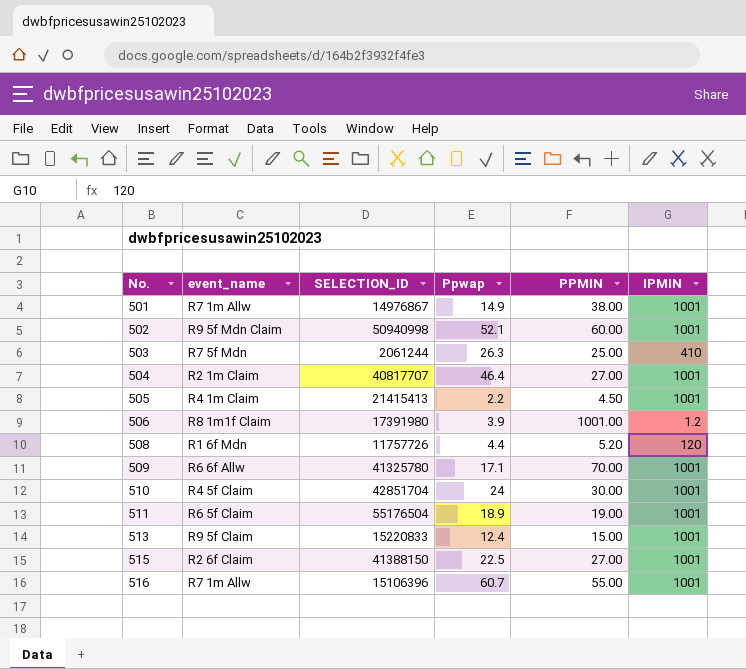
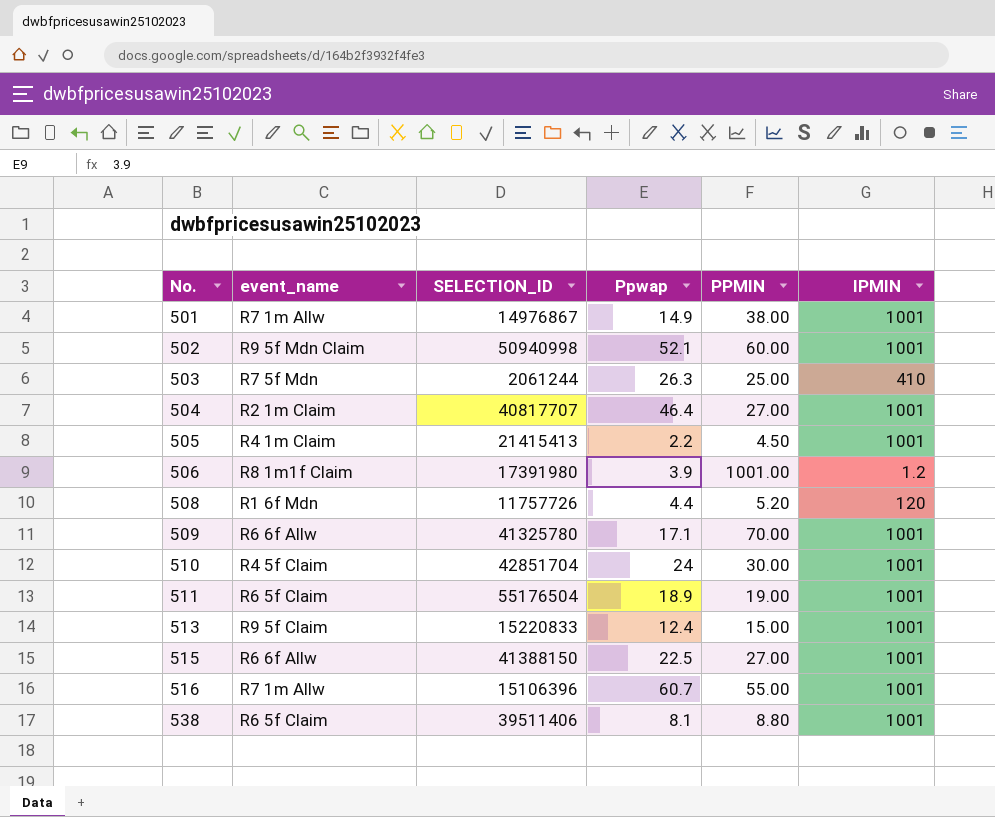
515 | event_name: R2 6f Claim -> R6 6f Allw
row 538: none -> R6 5f Claim | 39511406 | 8.1 | 8.80 | 1001

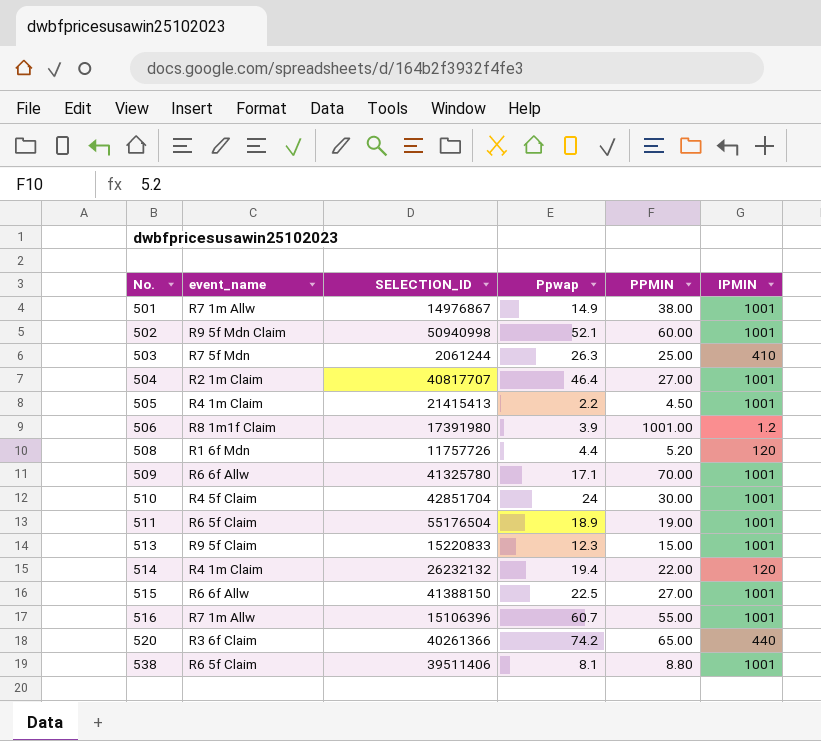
513 | Ppwap: 12.4 -> 12.3
row 514: none -> R4 1m Claim | 26232132 | 19.4 | 22.00 | 120
row 520: none -> R3 6f Claim | 40261366 | 74.2 | 65.00 | 440

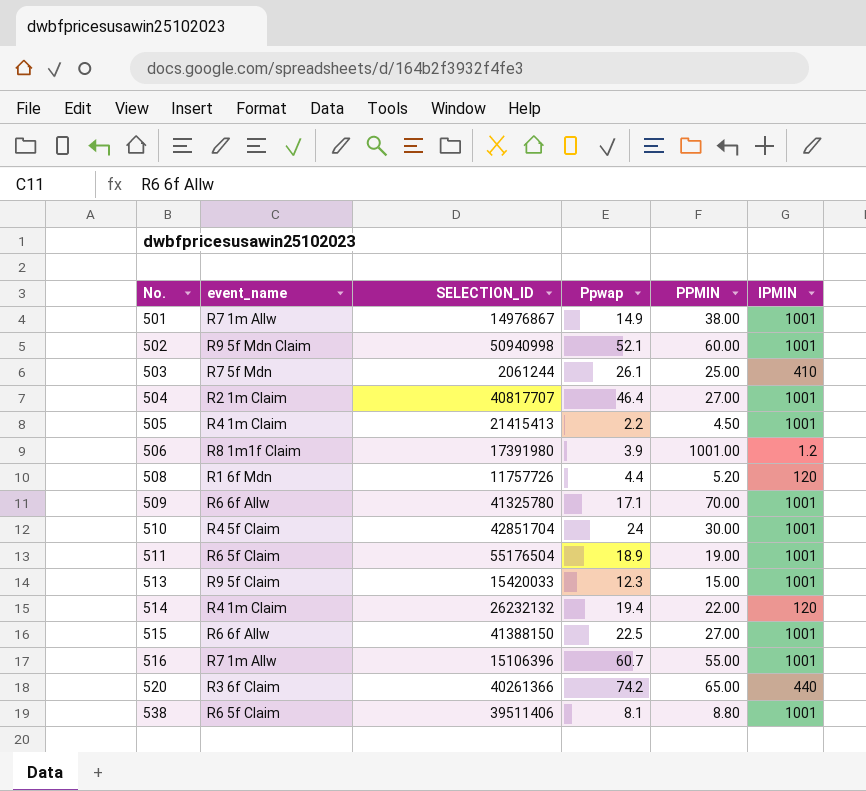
503 | Ppwap: 26.3 -> 26.1
513 | SELECTION_ID: 15220833 -> 15420033

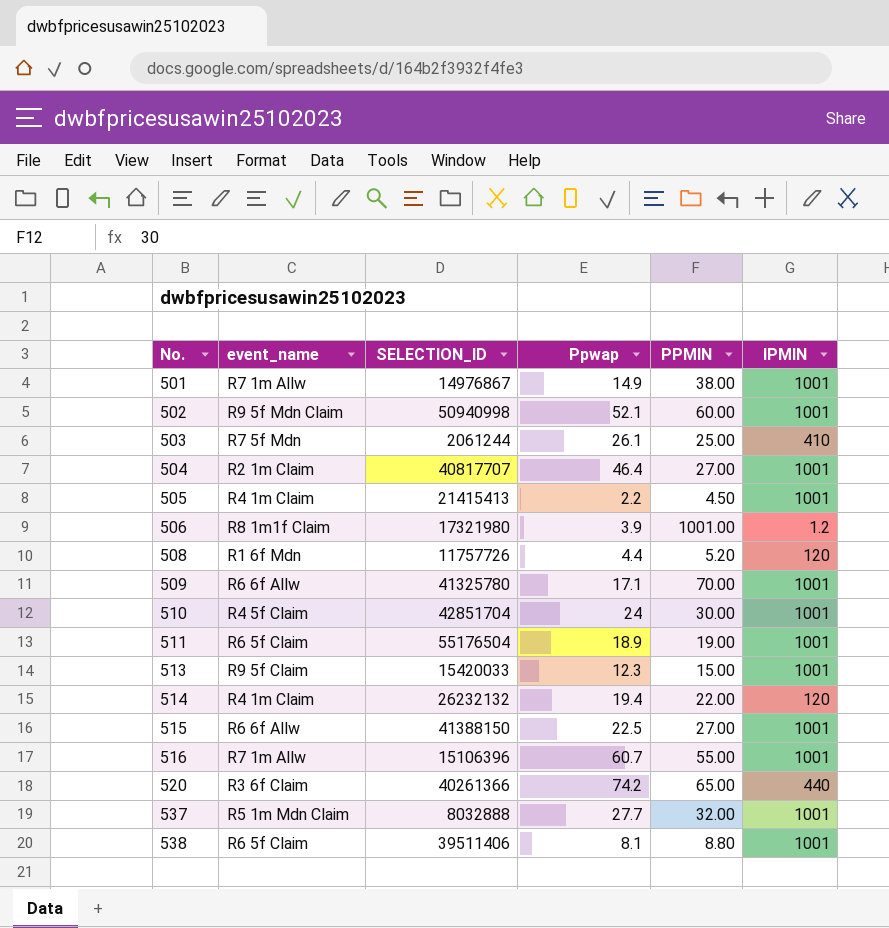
506 | SELECTION_ID: 17391980 -> 17321980
row 537: none -> R5 1m Mdn Claim | 8032888 | 27.7 | 32.00 | 1001

